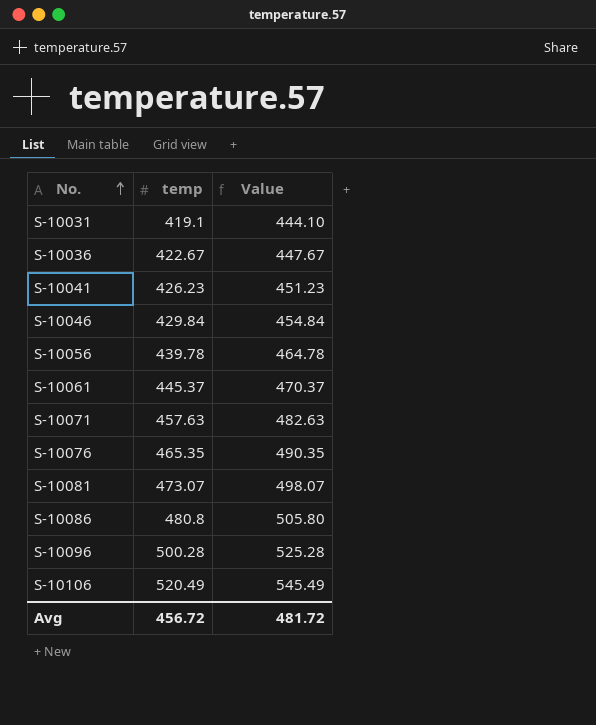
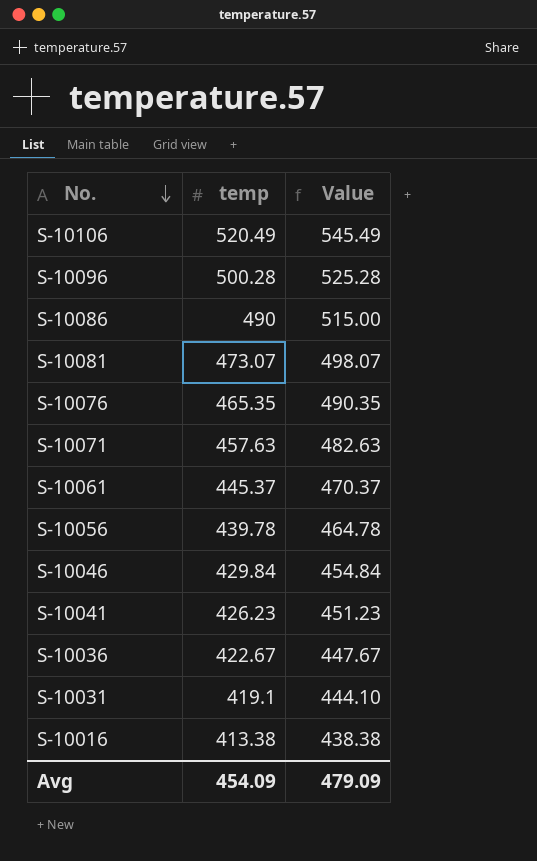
row order: No. ascending -> No. descending
S-10086 | temp: 480.8 -> 490
S-10086 | Value: 505.80 -> 515.00
row S-10016: none -> 413.38 | 438.38
Avg | temp: 456.72 -> 454.09
Avg | Value: 481.72 -> 479.09

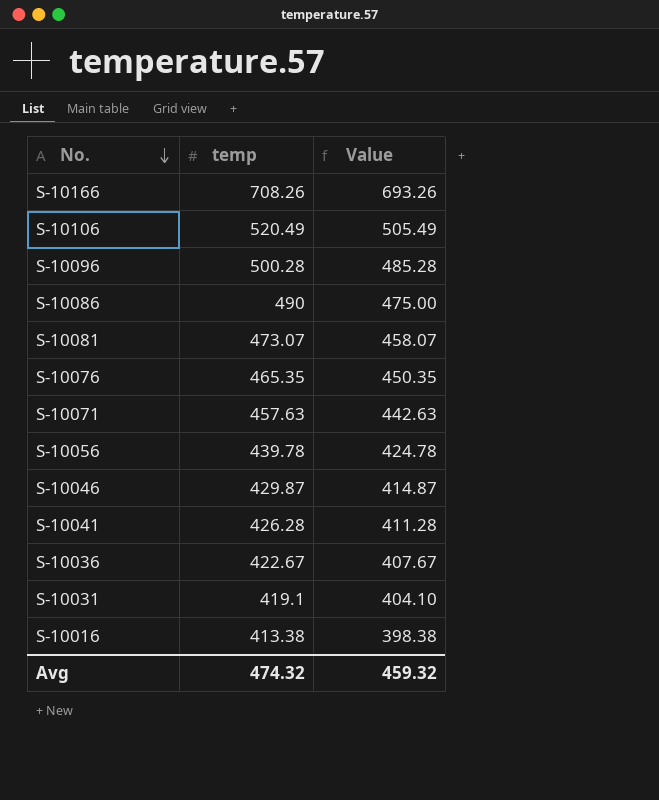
column Value | formula: [temp] + 25 -> [temp] - 15
row S-10061: 445.37 | 470.37 -> none
row S-10166: none -> 708.26 | 693.26
S-10046 | temp: 429.84 -> 429.87
S-10041 | temp: 426.23 -> 426.28
Avg | temp: 454.09 -> 474.32
Avg | Value: 479.09 -> 459.32

